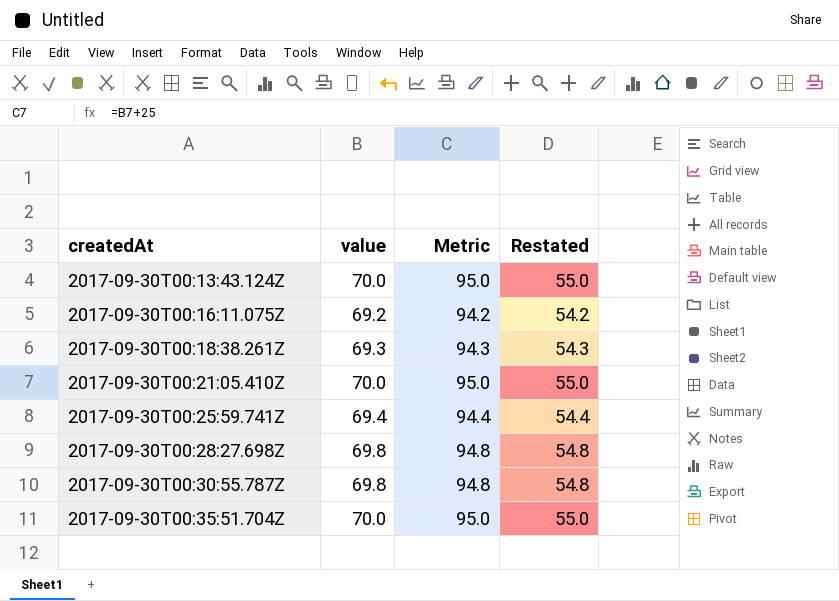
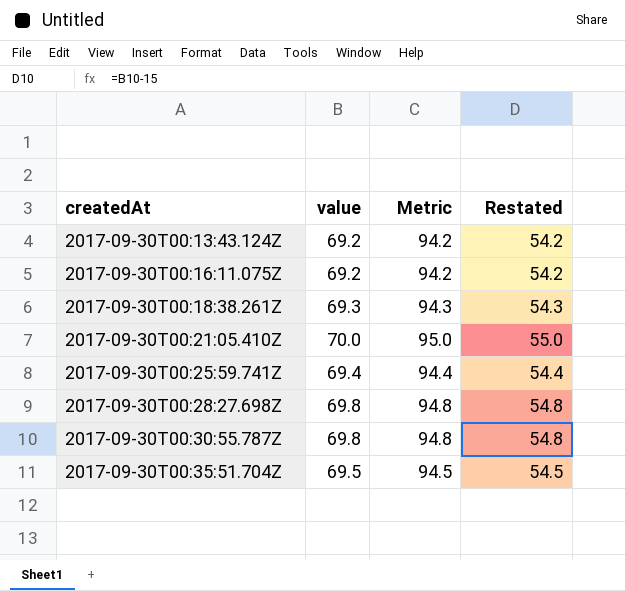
2017-09-30T00:13:43.124Z | value: 70.0 -> 69.2
2017-09-30T00:13:43.124Z | Metric: 95.0 -> 94.2
2017-09-30T00:13:43.124Z | Restated: 55.0 -> 54.2
2017-09-30T00:35:51.704Z | value: 70.0 -> 69.5
2017-09-30T00:35:51.704Z | Metric: 95.0 -> 94.5
2017-09-30T00:35:51.704Z | Restated: 55.0 -> 54.5

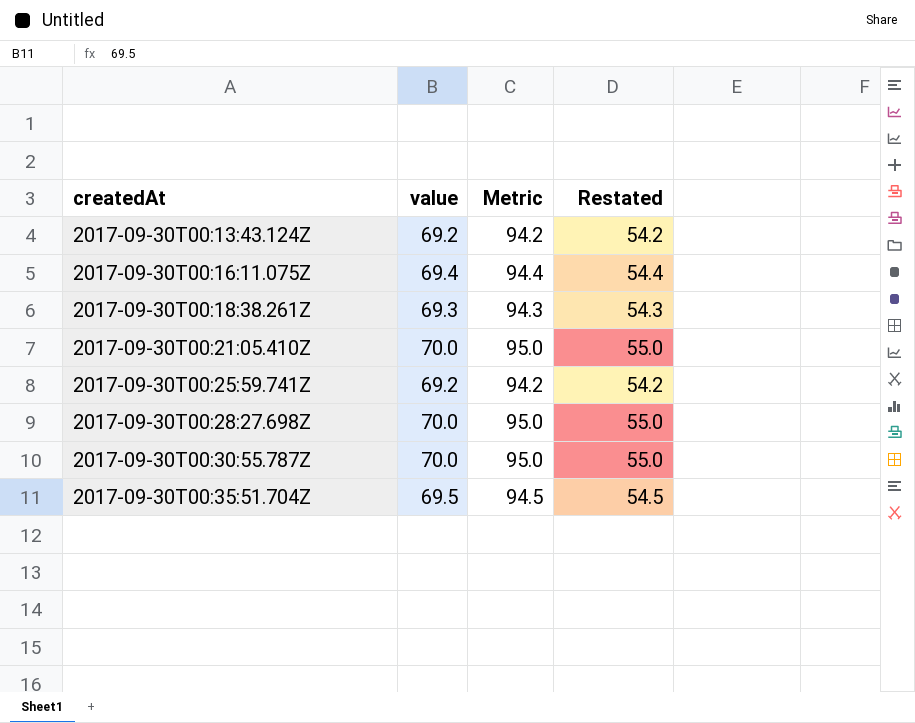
2017-09-30T00:16:11.075Z | value: 69.2 -> 69.4
2017-09-30T00:16:11.075Z | Metric: 94.2 -> 94.4
2017-09-30T00:16:11.075Z | Restated: 54.2 -> 54.4
2017-09-30T00:25:59.741Z | value: 69.4 -> 69.2
2017-09-30T00:25:59.741Z | Metric: 94.4 -> 94.2
2017-09-30T00:25:59.741Z | Restated: 54.4 -> 54.2
2017-09-30T00:28:27.698Z | value: 69.8 -> 70.0
2017-09-30T00:28:27.698Z | Metric: 94.8 -> 95.0
2017-09-30T00:28:27.698Z | Restated: 54.8 -> 55.0
2017-09-30T00:30:55.787Z | value: 69.8 -> 70.0
2017-09-30T00:30:55.787Z | Metric: 94.8 -> 95.0
2017-09-30T00:30:55.787Z | Restated: 54.8 -> 55.0

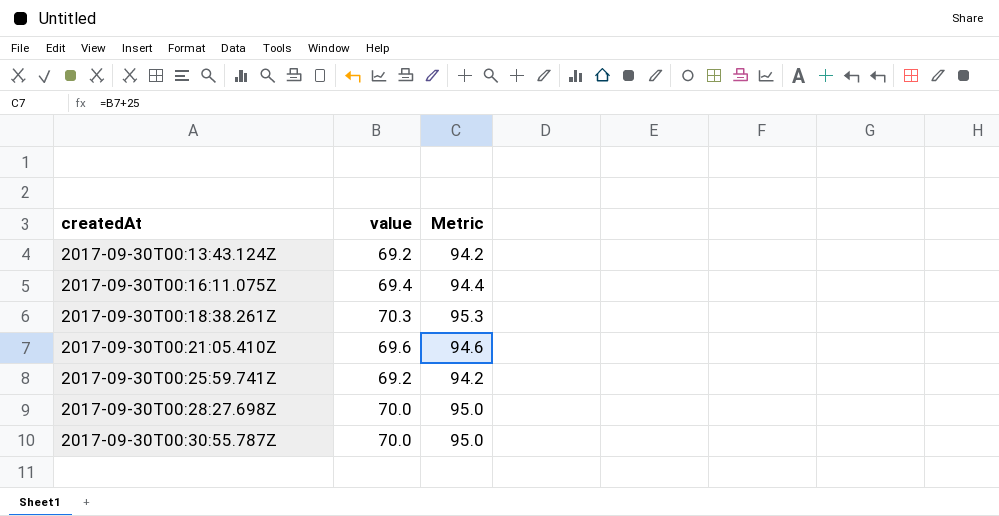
column Restated | formula: [value] - 15 -> none
row 2017-09-30T00:35:51.704Z: 69.5 | 94.5 | 54.5 -> none
2017-09-30T00:18:38.261Z | value: 69.3 -> 70.3
2017-09-30T00:18:38.261Z | Metric: 94.3 -> 95.3
2017-09-30T00:21:05.410Z | value: 70.0 -> 69.6
2017-09-30T00:21:05.410Z | Metric: 95.0 -> 94.6

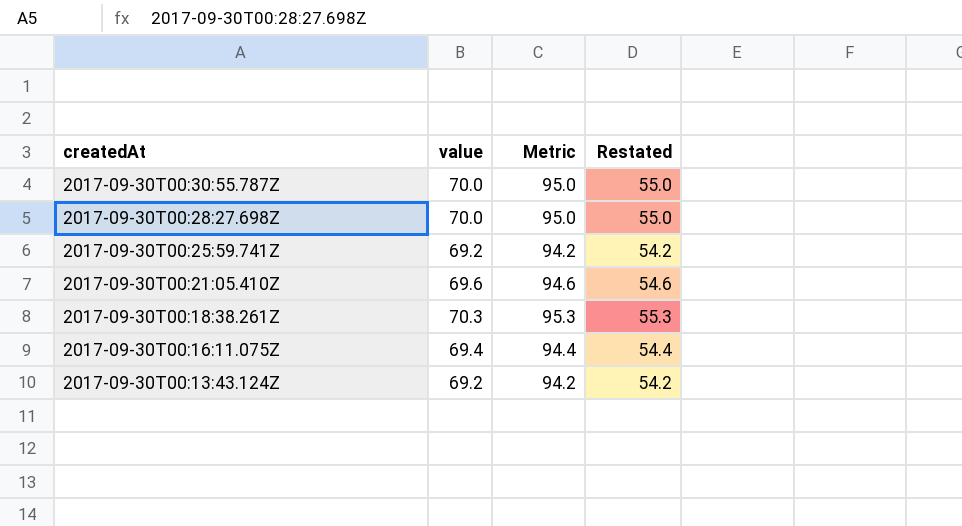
row order: createdAt ascending -> createdAt descending
column Restated | formula: none -> [value] - 15

